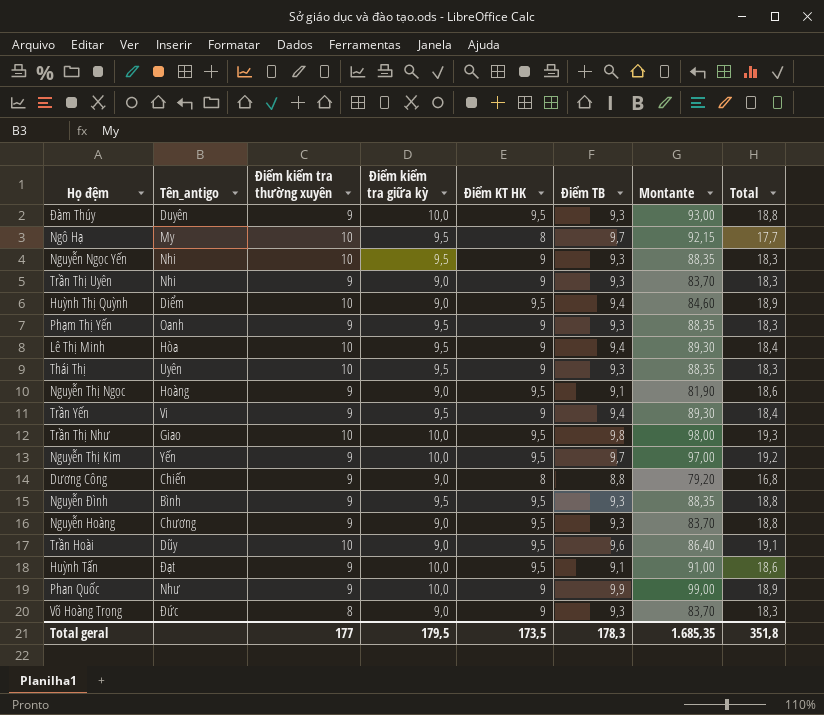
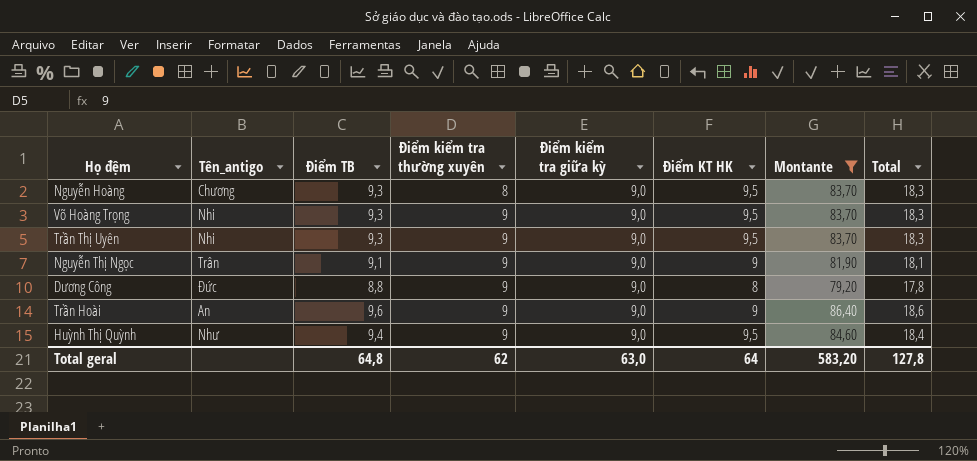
filter: none -> Montante <= 86,40
row order: none -> Điểm kiểm tra thường xuyên ascending
column Điểm TB | position: 6 -> 3
column Total | formula: [Điểm KT HK] + [Điểm TB] -> [Điểm TB] + [Điểm kiểm tra giữa kỳ]
Nguyễn Hoàng | Điểm kiểm tra thường xuyên: 9 -> 8
Võ Hoàng Trọng | Tên_antigo: Đức -> Nhi
Võ Hoàng Trọng | Điểm kiểm tra thường xuyên: 8 -> 9
Võ Hoàng Trọng | Điểm KT HK: 9 -> 9,5
Trần Thị Uyên | Điểm KT HK: 9 -> 9,5
Nguyễn Thị Ngọc | Tên_antigo: Hoàng -> Trân
Nguyễn Thị Ngọc | Điểm KT HK: 9,5 -> 9
Dương Công | Tên_antigo: Chiến -> Đức
Trần Hoài | Tên_antigo: Dũy -> An
Trần Hoài | Điểm kiểm tra thường xuyên: 10 -> 9
Trần Hoài | Điểm KT HK: 9,5 -> 9
Huỳnh Thị Quỳnh | Tên_antigo: Diểm -> Như
Huỳnh Thị Quỳnh | Điểm kiểm tra thường xuyên: 10 -> 9
Total geral | Điểm TB: 178,3 -> 64,8
Total geral | Điểm kiểm tra thường xuyên: 177 -> 62
Total geral | Điểm kiểm tra giữa kỳ: 179,5 -> 63,0
Total geral | Điểm KT HK: 173,5 -> 64
Total geral | Montante: 1.685,35 -> 583,20
Total geral | Total: 351,8 -> 127,8

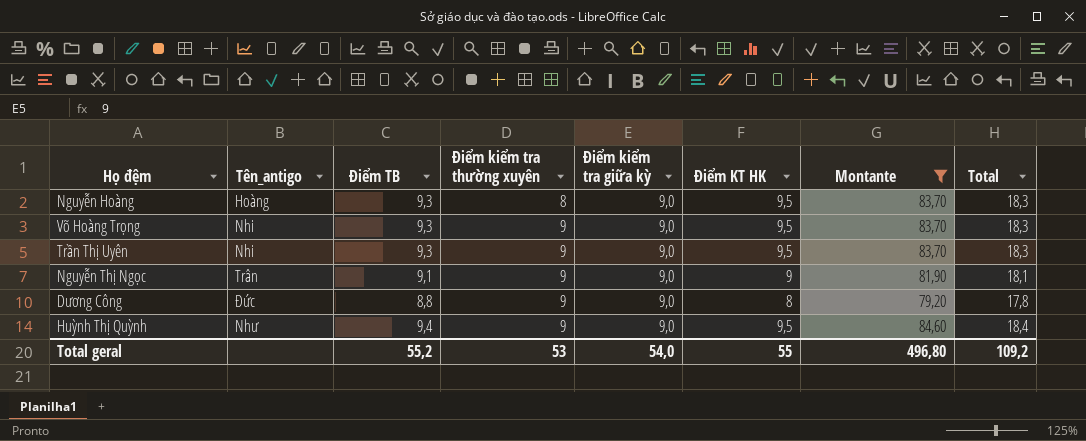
row Trần Hoài: An | 9,6 | 9 | 9,0 | 9 | 86,40 | 18,6 -> none
Nguyễn Hoàng | Tên_antigo: Chương -> Hoàng
Total geral | Điểm TB: 64,8 -> 55,2
Total geral | Điểm kiểm tra thường xuyên: 62 -> 53
Total geral | Điểm kiểm tra giữa kỳ: 63,0 -> 54,0
Total geral | Điểm KT HK: 64 -> 55
Total geral | Montante: 583,20 -> 496,80
Total geral | Total: 127,8 -> 109,2

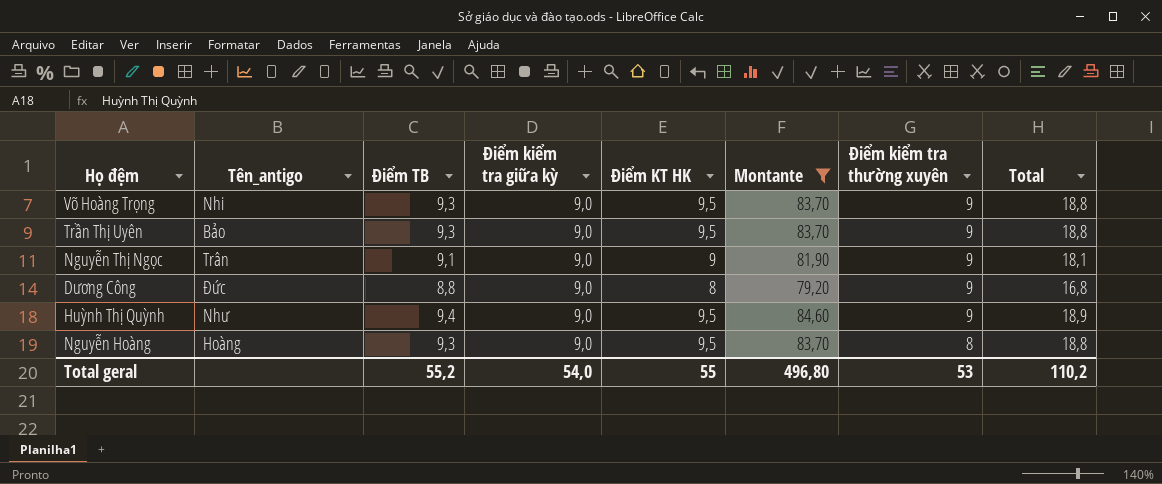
row order: Điểm kiểm tra thường xuyên ascending -> Điểm kiểm tra thường xuyên descending
column Điểm kiểm tra thường xuyên | position: 4 -> 7
column Total | formula: [Điểm TB] + [Điểm kiểm tra giữa kỳ] -> [Điểm TB] + [Điểm KT HK]
Trần Thị Uyên | Tên_antigo: Nhi -> Bảo
Total geral | Total: 109,2 -> 110,2

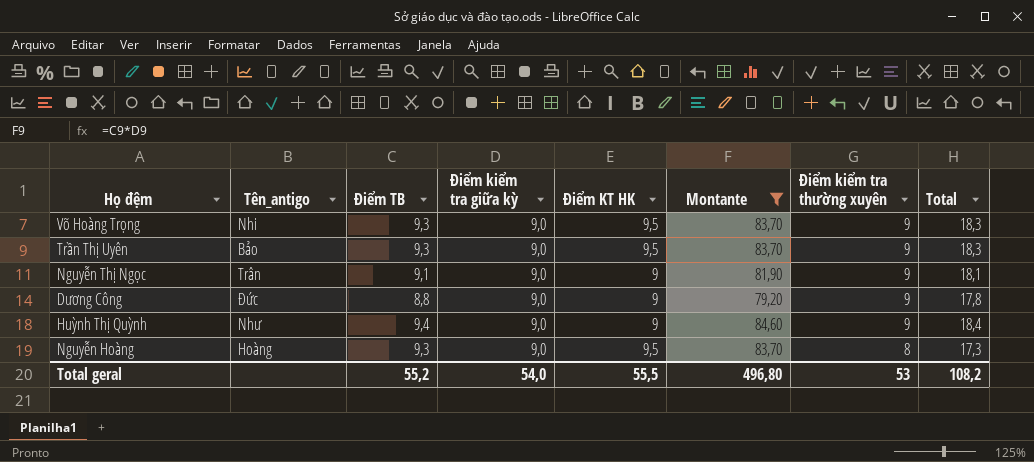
column Total | formula: [Điểm TB] + [Điểm KT HK] -> [Điểm TB] + [Điểm kiểm tra thường xuyên]
Dương Công | Điểm KT HK: 8 -> 9
Huỳnh Thị Quỳnh | Điểm KT HK: 9,5 -> 9
Total geral | Điểm KT HK: 55 -> 55,5
Total geral | Total: 110,2 -> 108,2

